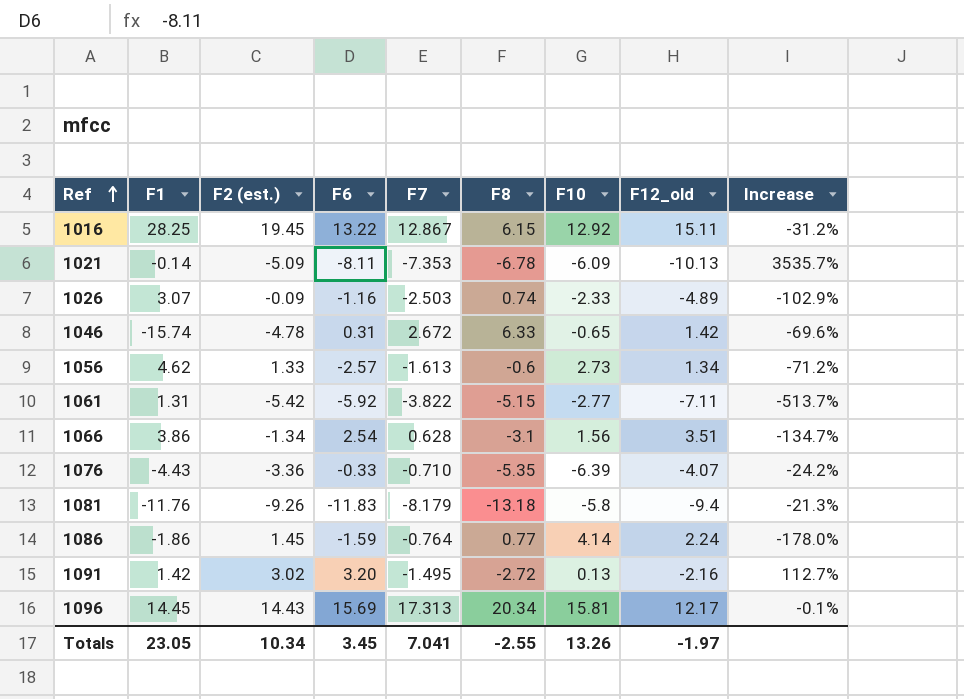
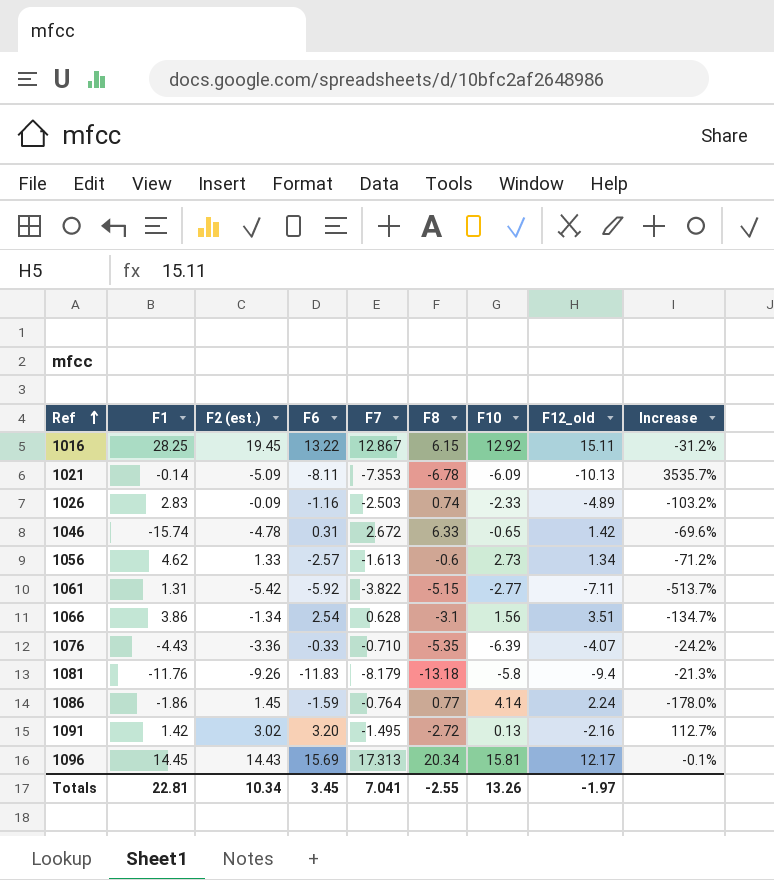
1026 | F1: 3.07 -> 2.83
1026 | Increase: -102.9% -> -103.2%
Totals | F1: 23.05 -> 22.81

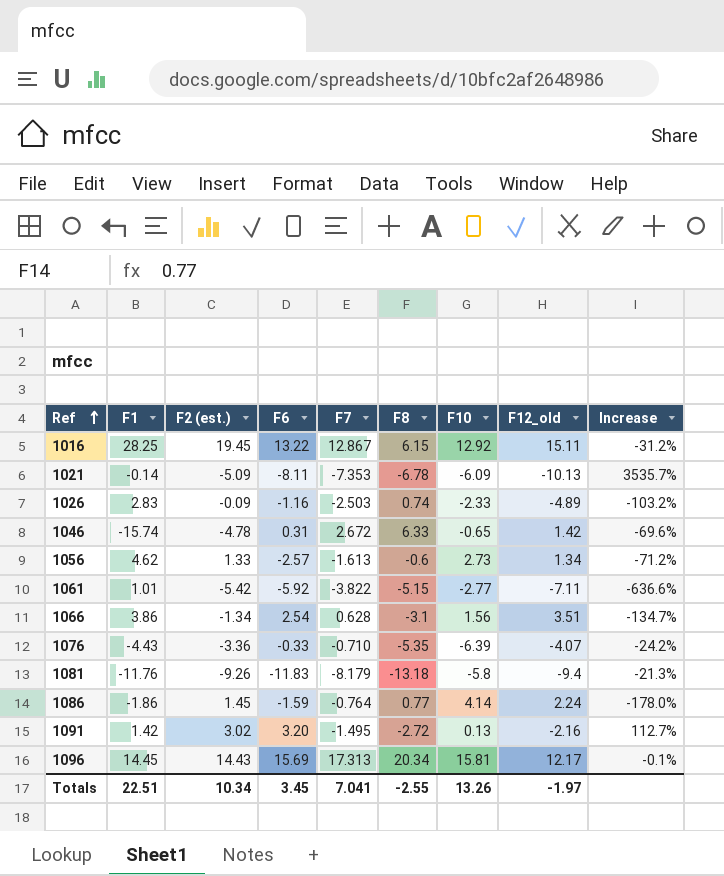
1061 | F1: 1.31 -> 1.01
1061 | Increase: -513.7% -> -636.6%
Totals | F1: 22.81 -> 22.51

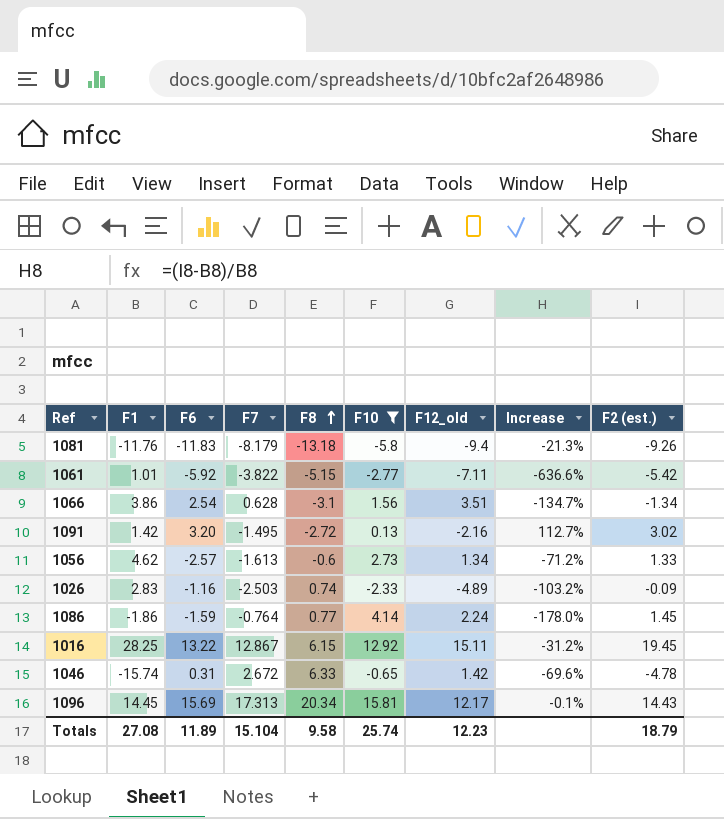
filter: none -> F10 >= -5.8
row order: Ref ascending -> F8 ascending
column F2 (est.) | position: 3 -> 9
Totals | F1: 22.51 -> 27.08
Totals | F6: 3.45 -> 11.89
Totals | F7: 7.041 -> 15.104
Totals | F8: -2.55 -> 9.58
Totals | F10: 13.26 -> 25.74
Totals | F12_old: -1.97 -> 12.23
Totals | F2 (est.): 10.34 -> 18.79

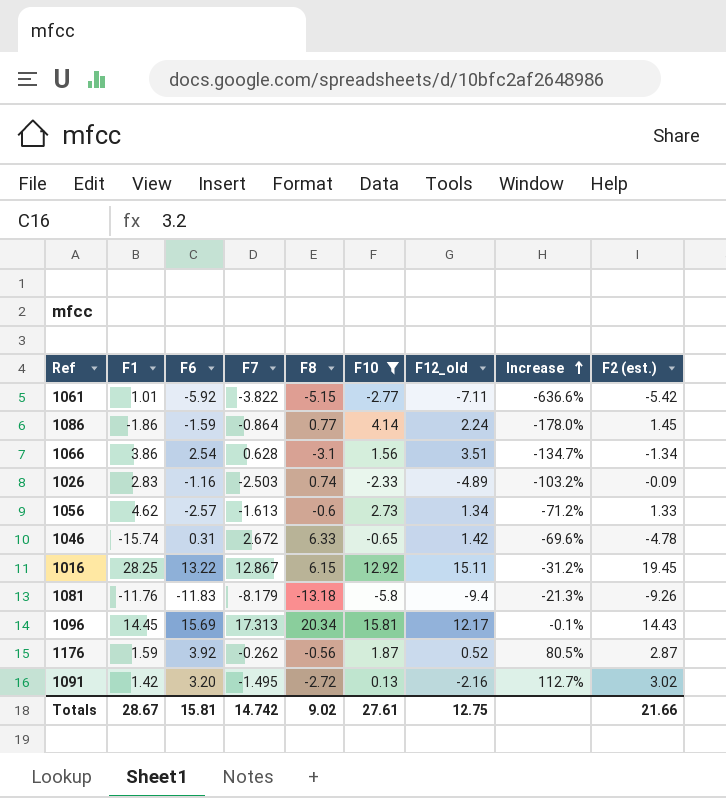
row order: F8 ascending -> Increase ascending
1086 | F7: -0.764 -> -0.864
row 1176: none -> 1.59 | 3.92 | -0.262 | -0.56 | 1.87 | 0.52 | 80.5% | 2.87
Totals | F1: 27.08 -> 28.67
Totals | F6: 11.89 -> 15.81
Totals | F7: 15.104 -> 14.742
Totals | F8: 9.58 -> 9.02
Totals | F10: 25.74 -> 27.61
Totals | F12_old: 12.23 -> 12.75
Totals | F2 (est.): 18.79 -> 21.66

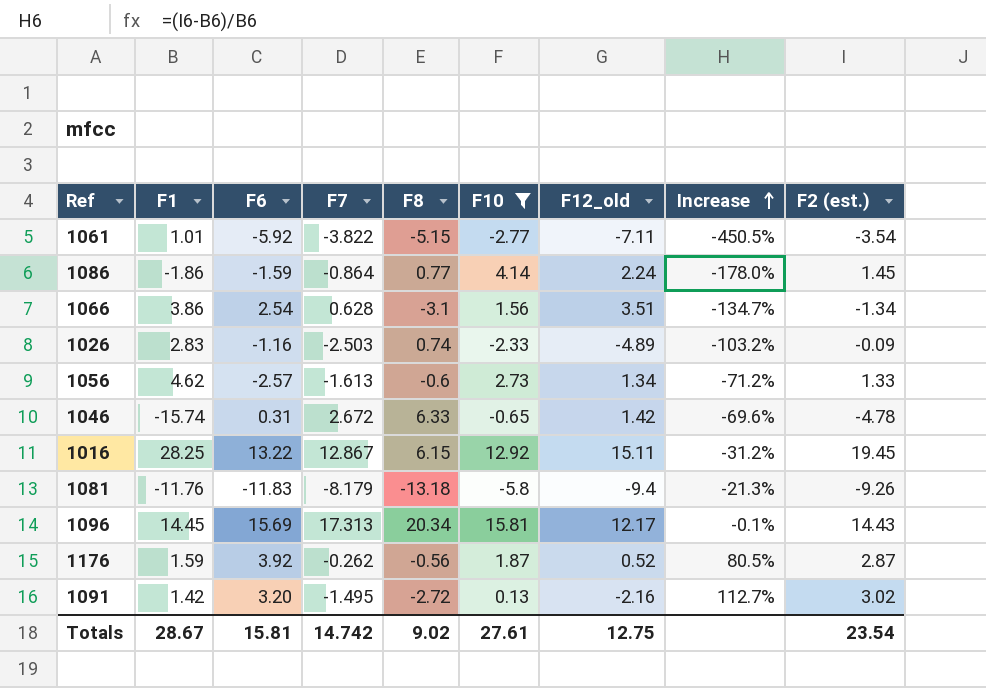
1061 | Increase: -636.6% -> -450.5%
1061 | F2 (est.): -5.42 -> -3.54
Totals | F2 (est.): 21.66 -> 23.54

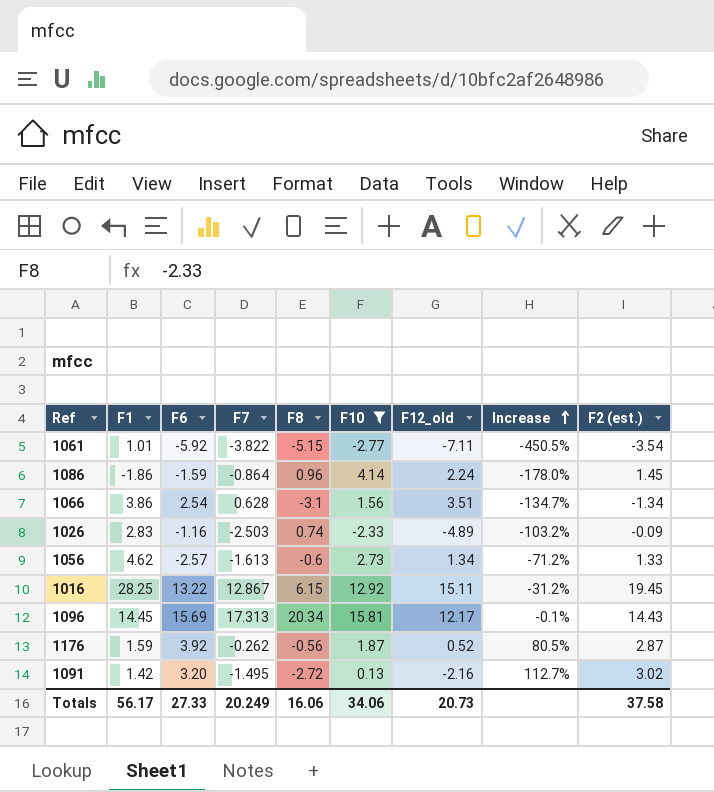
row 1046: -15.74 | 0.31 | 2.672 | 6.33 | -0.65 | 1.42 | -69.6% | -4.78 -> none
row 1081: -11.76 | -11.83 | -8.179 | -13.18 | -5.8 | -9.4 | -21.3% | -9.26 -> none
1086 | F8: 0.77 -> 0.96
Totals | F1: 28.67 -> 56.17
Totals | F6: 15.81 -> 27.33
Totals | F7: 14.742 -> 20.249
Totals | F8: 9.02 -> 16.06
Totals | F10: 27.61 -> 34.06
Totals | F12_old: 12.75 -> 20.73
Totals | F2 (est.): 23.54 -> 37.58

